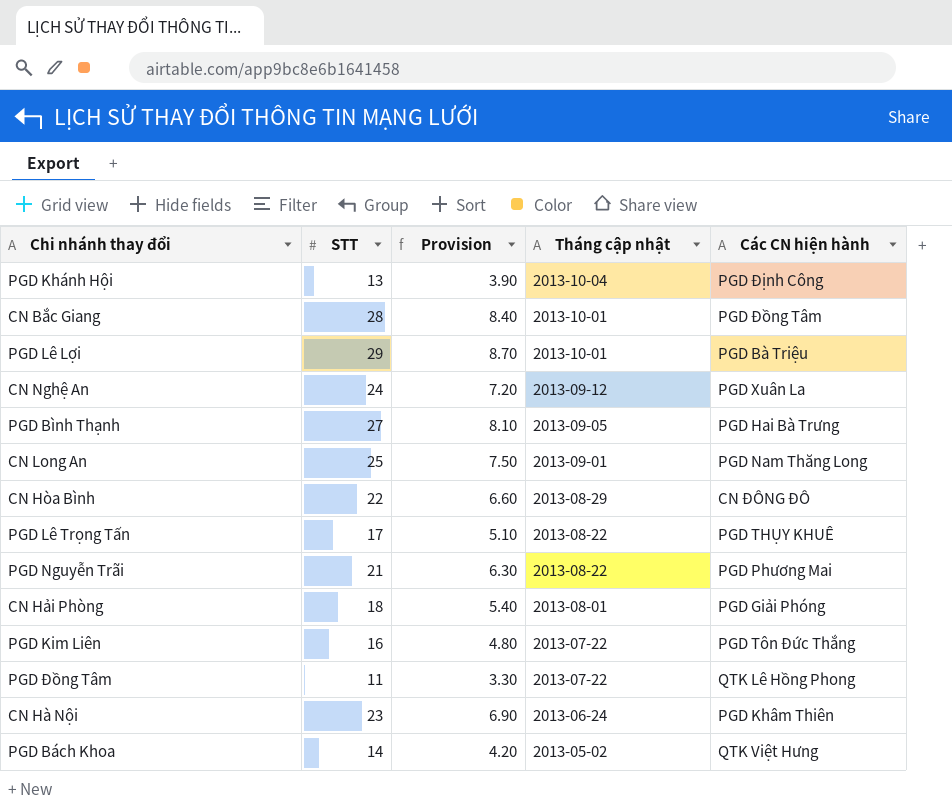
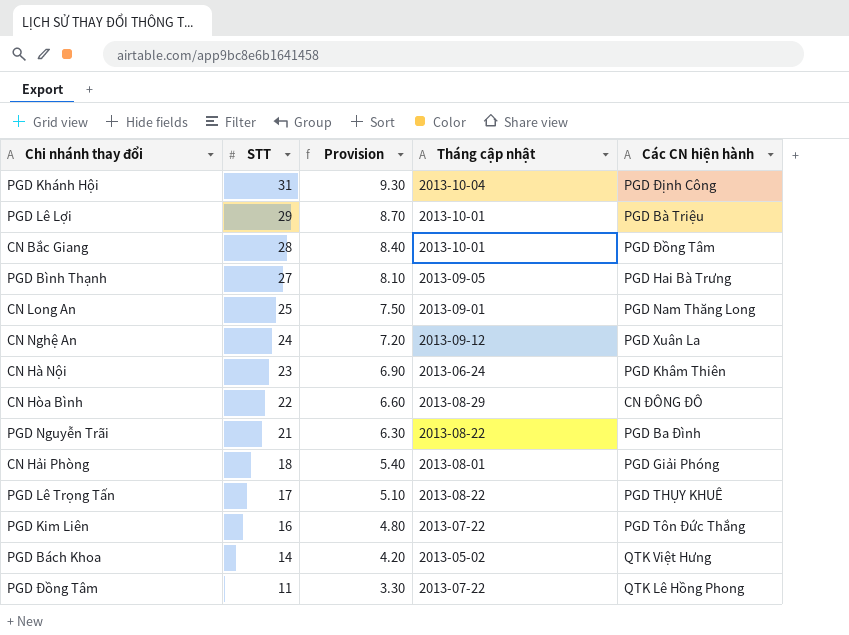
row order: Tháng cập nhật descending -> STT descending
PGD Khánh Hội | STT: 13 -> 31
PGD Khánh Hội | Provision: 3.90 -> 9.30
PGD Nguyễn Trãi | Các CN hiện hành: PGD Phương Mai -> PGD Ba Đình

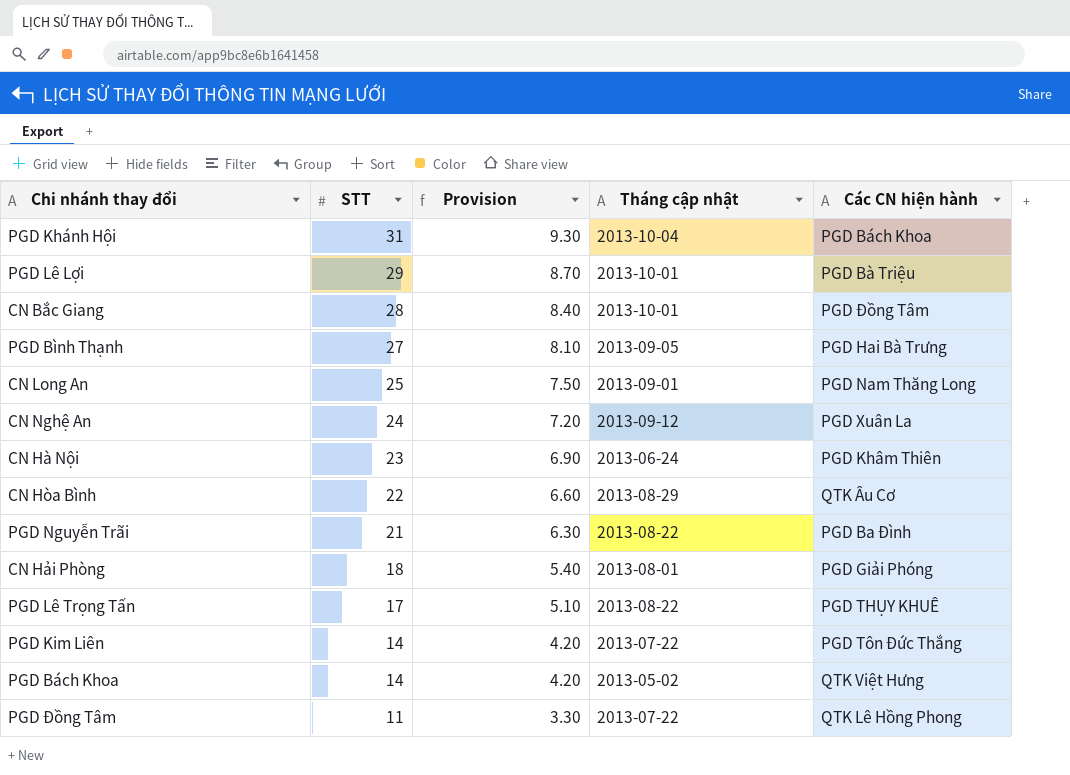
PGD Khánh Hội | Các CN hiện hành: PGD Định Công -> PGD Bách Khoa
CN Hòa Bình | Các CN hiện hành: CN ĐÔNG ĐÔ -> QTK Âu Cơ
PGD Kim Liên | STT: 16 -> 14
PGD Kim Liên | Provision: 4.80 -> 4.20

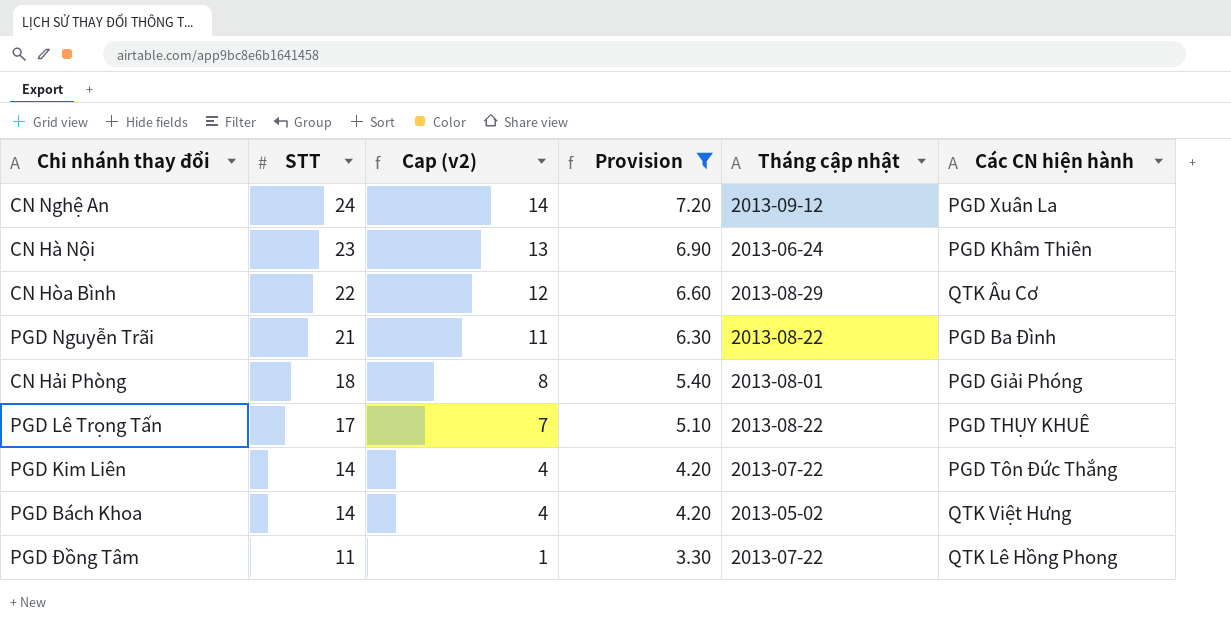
filter: none -> Provision <= 7.20
column Cap (v2) | formula: none -> [STT] - 10

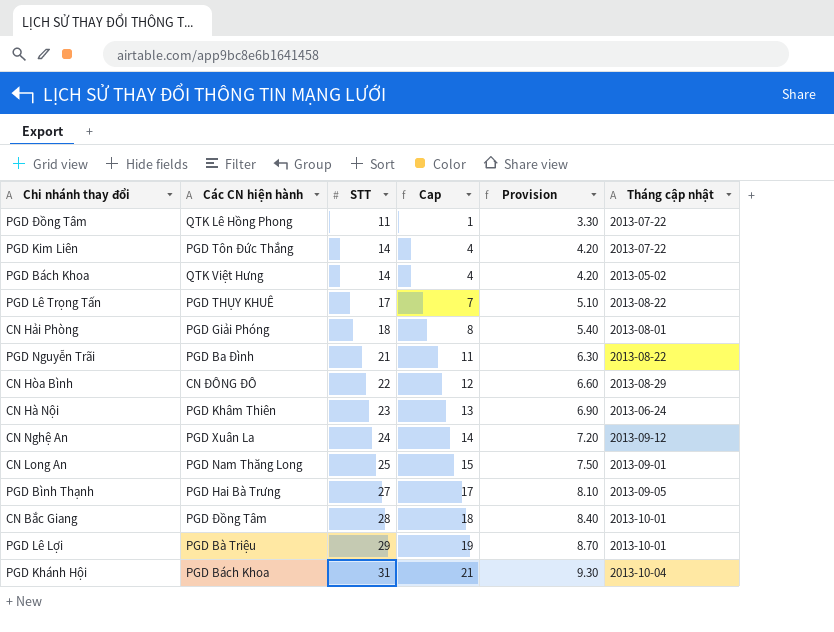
filter: Provision <= 7.20 -> none
row order: STT descending -> STT ascending
column Các CN hiện hành | position: 6 -> 2
column name: Cap (v2) -> Cap
CN Hòa Bình | Các CN hiện hành: QTK Âu Cơ -> CN ĐÔNG ĐÔ

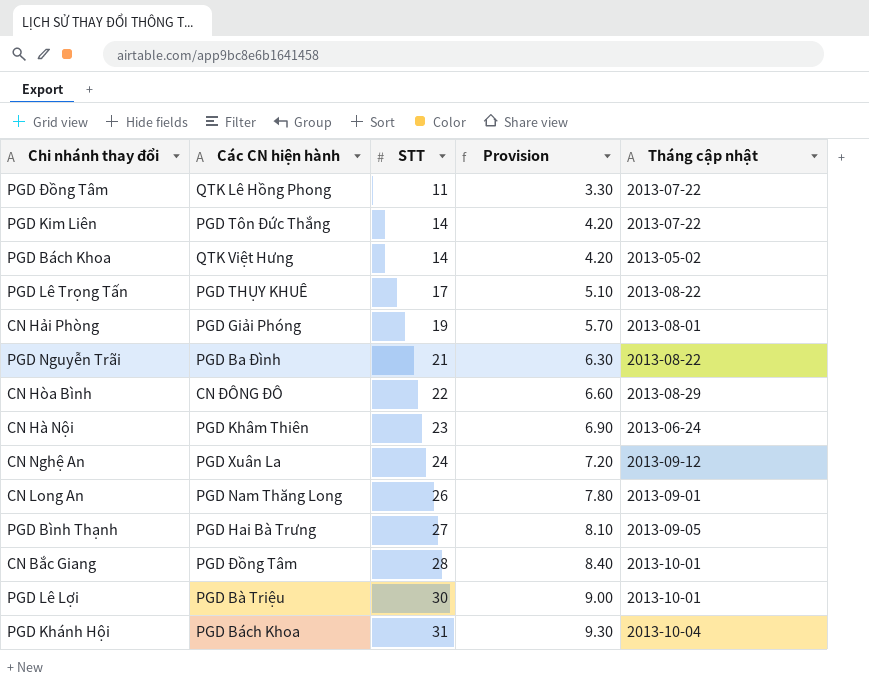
column Cap | formula: [STT] - 10 -> none
CN Hải Phòng | STT: 18 -> 19
CN Hải Phòng | Provision: 5.40 -> 5.70
CN Long An | STT: 25 -> 26
CN Long An | Provision: 7.50 -> 7.80
PGD Lê Lợi | STT: 29 -> 30
PGD Lê Lợi | Provision: 8.70 -> 9.00

